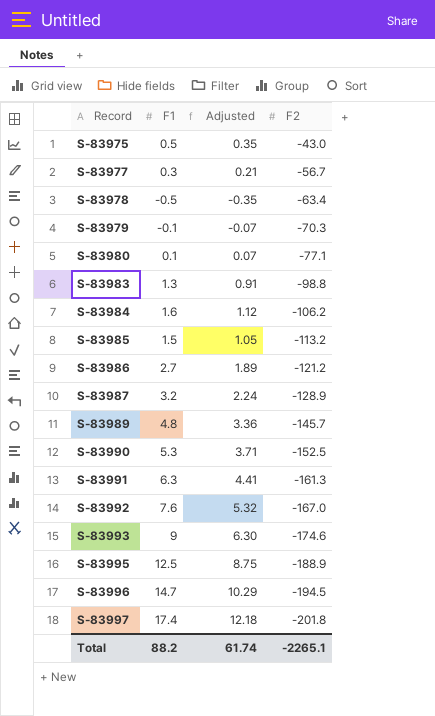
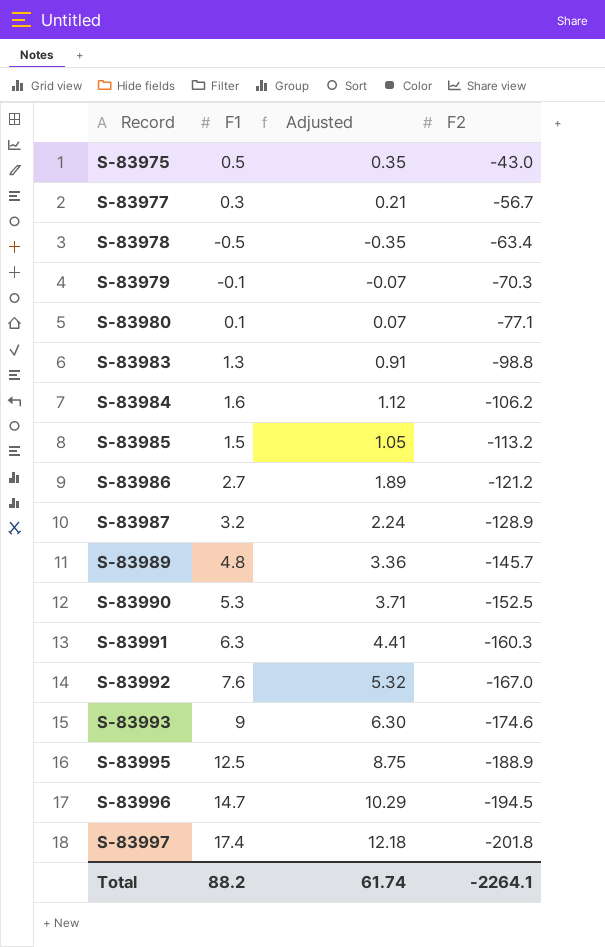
S-83991 | F2: -161.3 -> -160.3
Total | F2: -2265.1 -> -2264.1

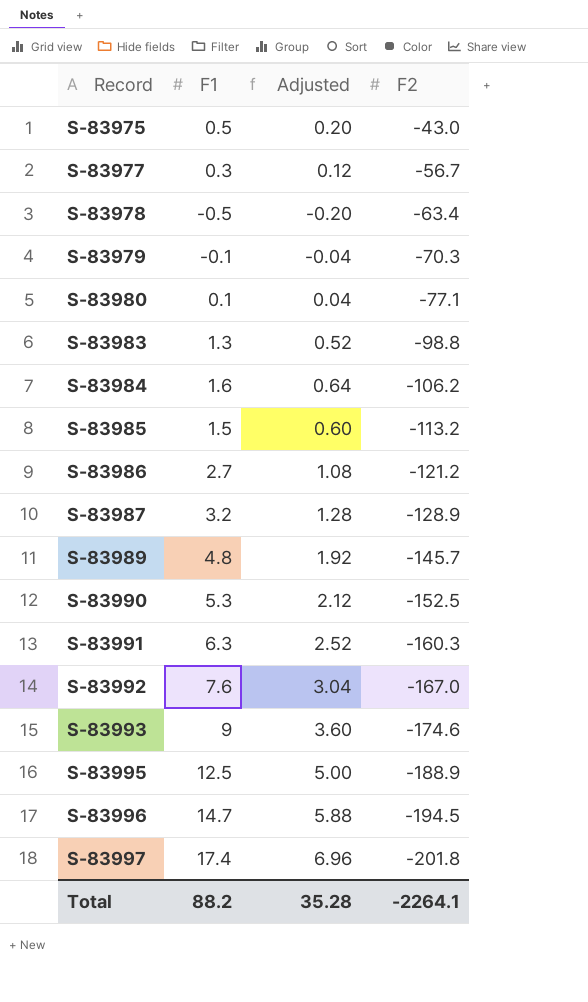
column Adjusted | formula: [F1] * 0.7 -> [F1] * 0.4
Total | Adjusted: 61.74 -> 35.28

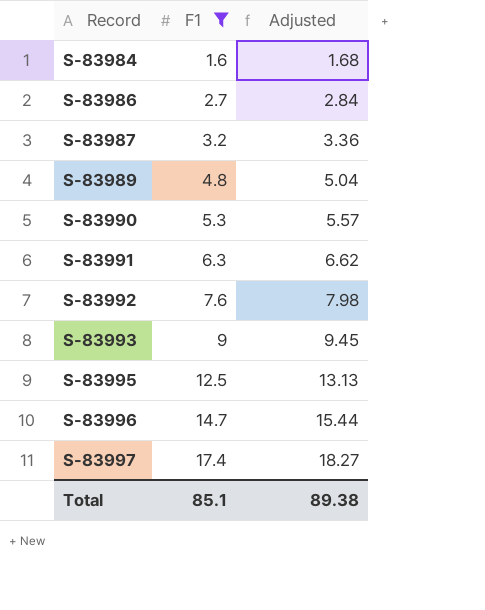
filter: none -> F1 >= 1.6
column F2 | position: 4 -> none
column Adjusted | formula: [F1] * 0.4 -> [F1] * 1.05
Total | F1: 88.2 -> 85.1
Total | Adjusted: 35.28 -> 89.38

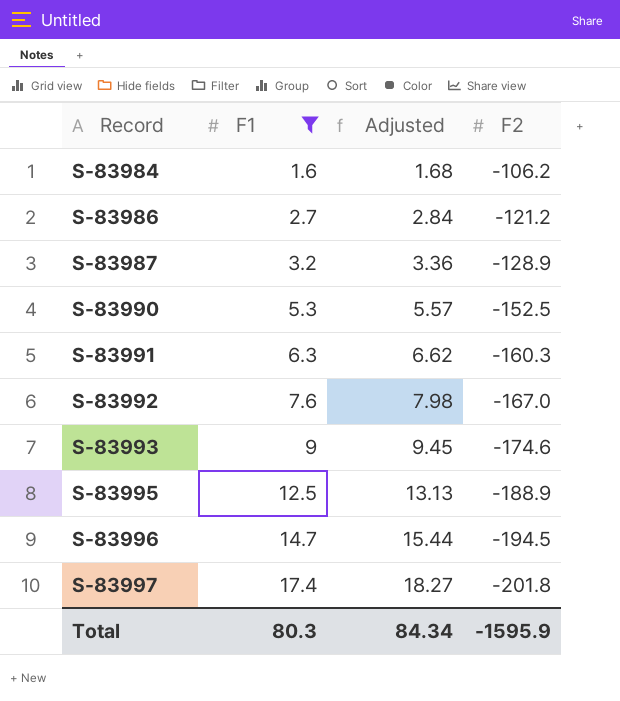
column F2 | position: none -> 4
row S-83989: 4.8 | 5.04 -> none
Total | F1: 85.1 -> 80.3
Total | Adjusted: 89.38 -> 84.34

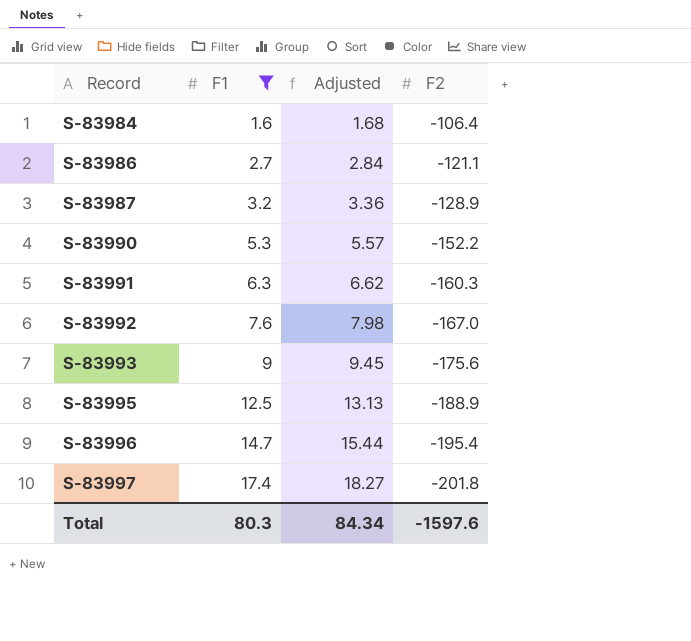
S-83984 | F2: -106.2 -> -106.4
S-83986 | F2: -121.2 -> -121.1
S-83990 | F2: -152.5 -> -152.2
S-83993 | F2: -174.6 -> -175.6
S-83996 | F2: -194.5 -> -195.4
Total | F2: -1595.9 -> -1597.6

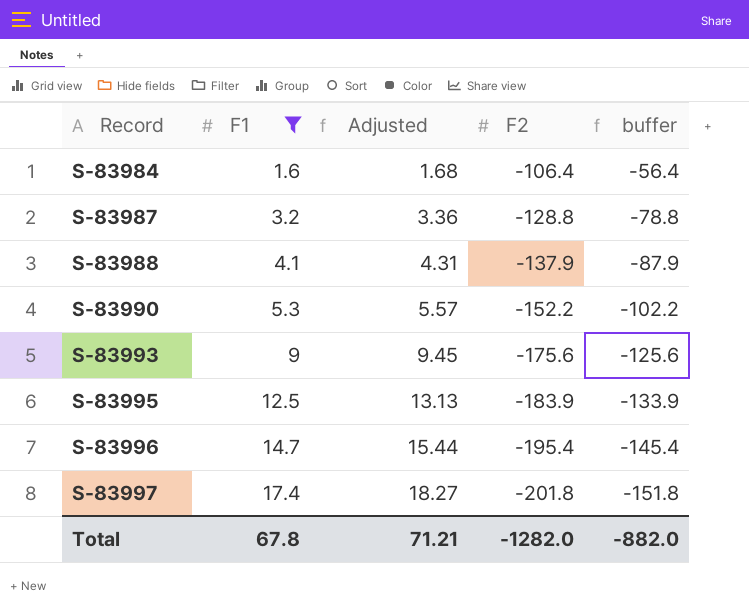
column buffer | formula: none -> [F2] + 50
row S-83986: 2.7 | 2.84 | -121.1 -> none
row S-83991: 6.3 | 6.62 | -160.3 -> none
row S-83992: 7.6 | 7.98 | -167.0 -> none
S-83987 | F2: -128.9 -> -128.8
row S-83988: none -> 4.1 | 4.31 | -137.9 | -87.9
S-83995 | F2: -188.9 -> -183.9
Total | F1: 80.3 -> 67.8
Total | Adjusted: 84.34 -> 71.21
Total | F2: -1597.6 -> -1282.0

